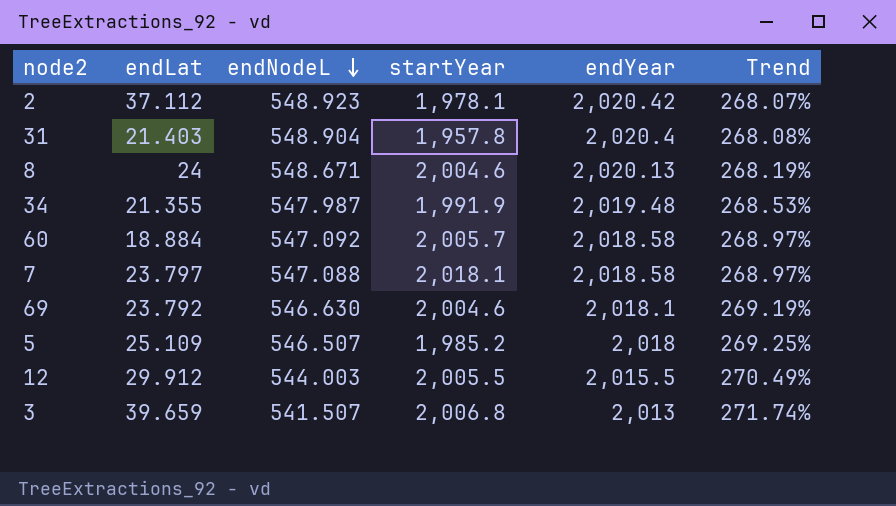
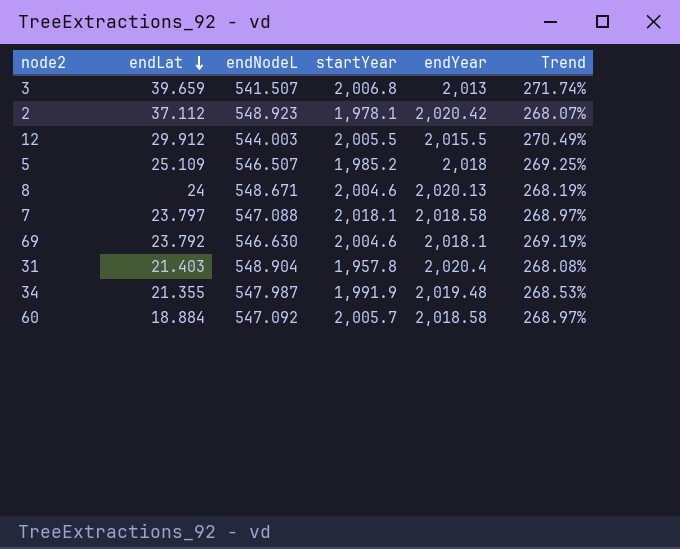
row order: endNodeL descending -> endLat descending

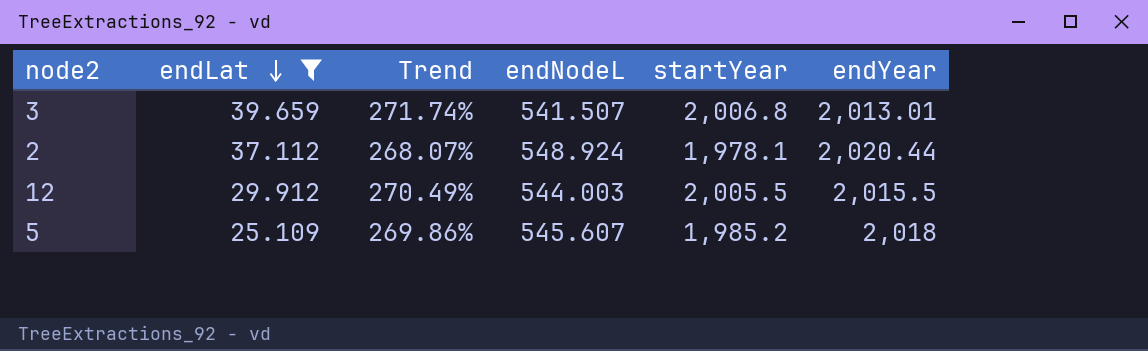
filter: none -> endLat >= 25.109
column Trend | position: 6 -> 3
3 | endYear: 2,013 -> 2,013.01
2 | endNodeL: 548.923 -> 548.924
2 | endYear: 2,020.42 -> 2,020.44
5 | Trend: 269.25% -> 269.86%
5 | endNodeL: 546.507 -> 545.607

